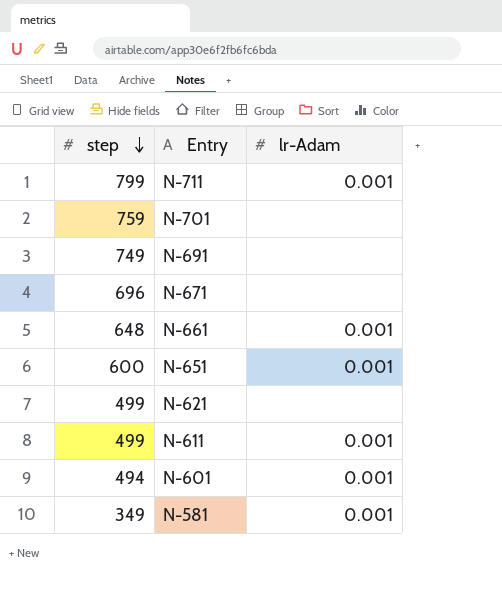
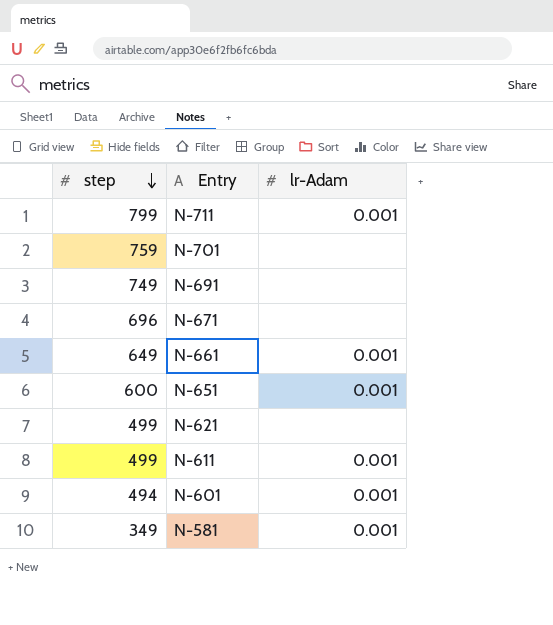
N-661 | step: 648 -> 649

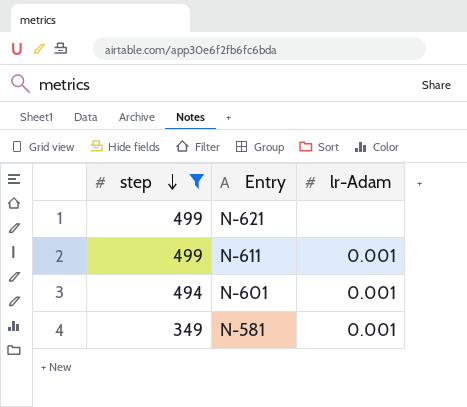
filter: none -> step <= 499

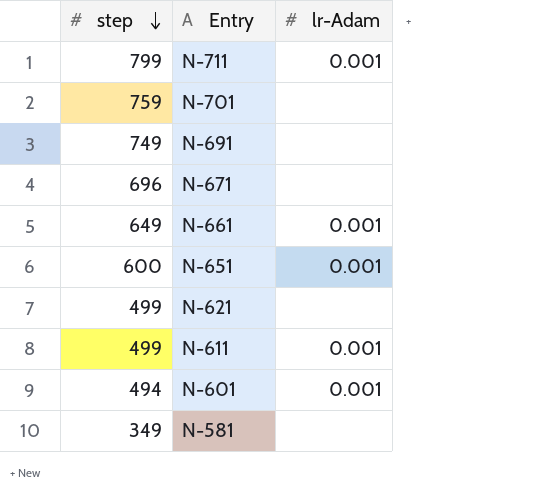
filter: step <= 499 -> none
N-581 | lr-Adam: 0.001 -> none

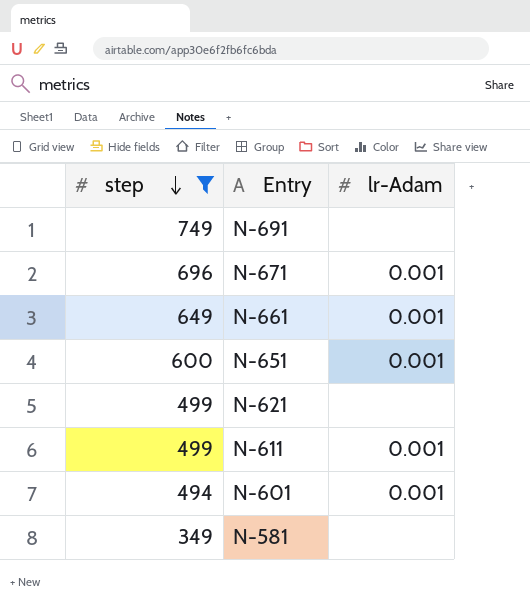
filter: none -> step <= 749
N-671 | lr-Adam: none -> 0.001

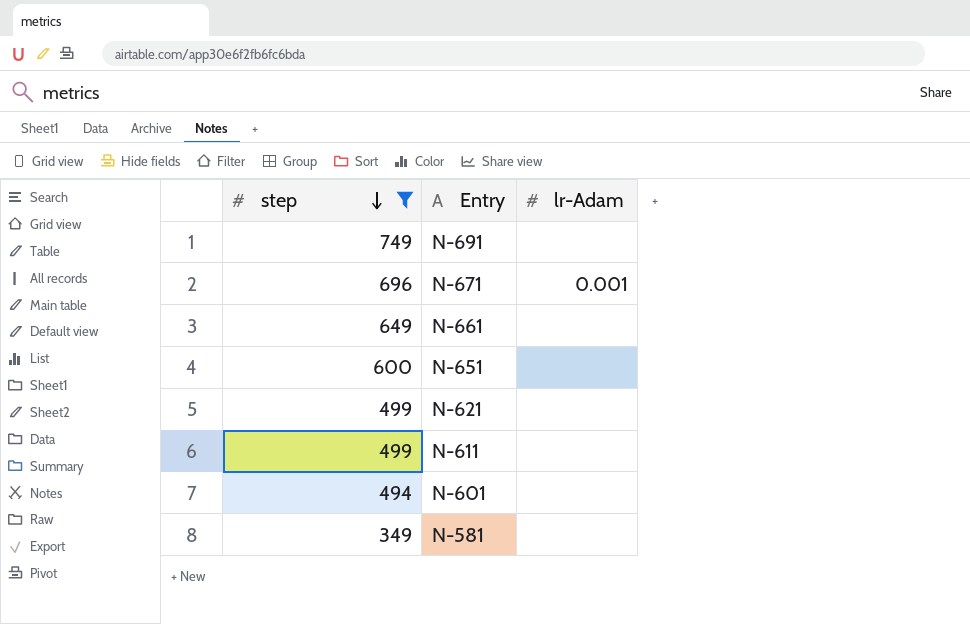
N-661 | lr-Adam: 0.001 -> none
N-651 | lr-Adam: 0.001 -> none
N-611 | lr-Adam: 0.001 -> none
N-601 | lr-Adam: 0.001 -> none

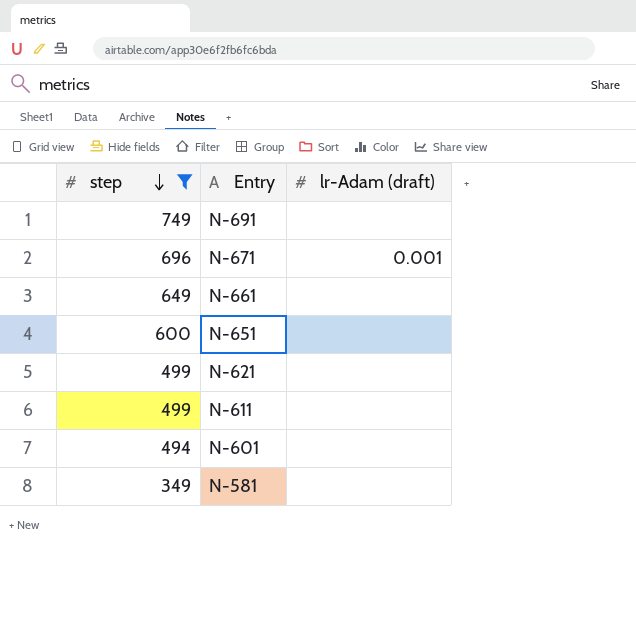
column name: lr-Adam -> lr-Adam (draft)

